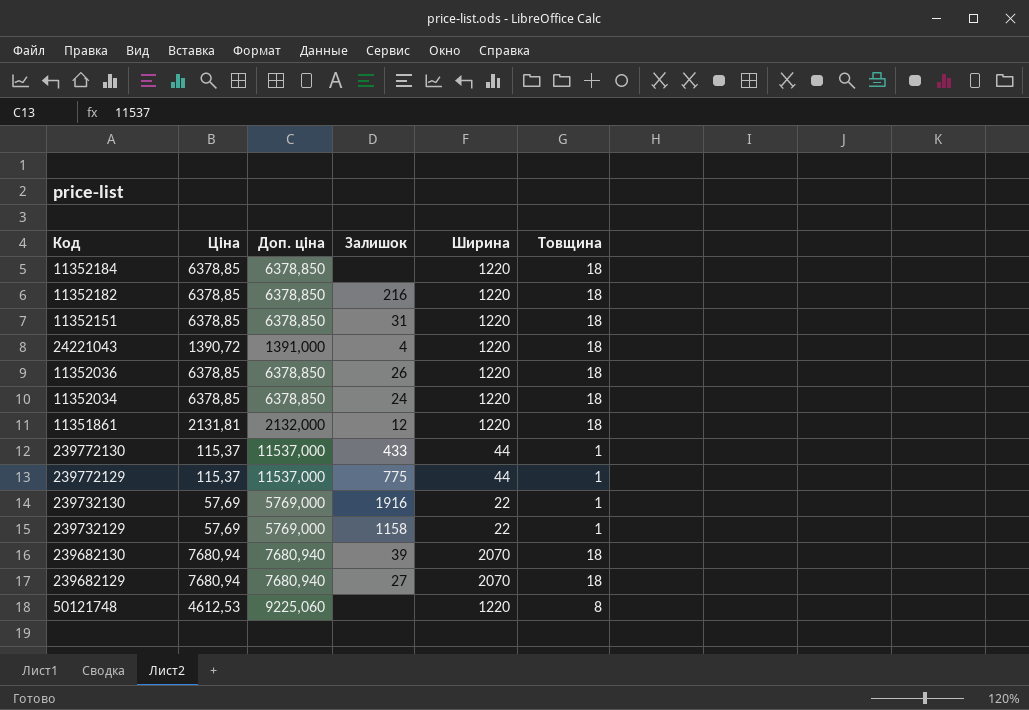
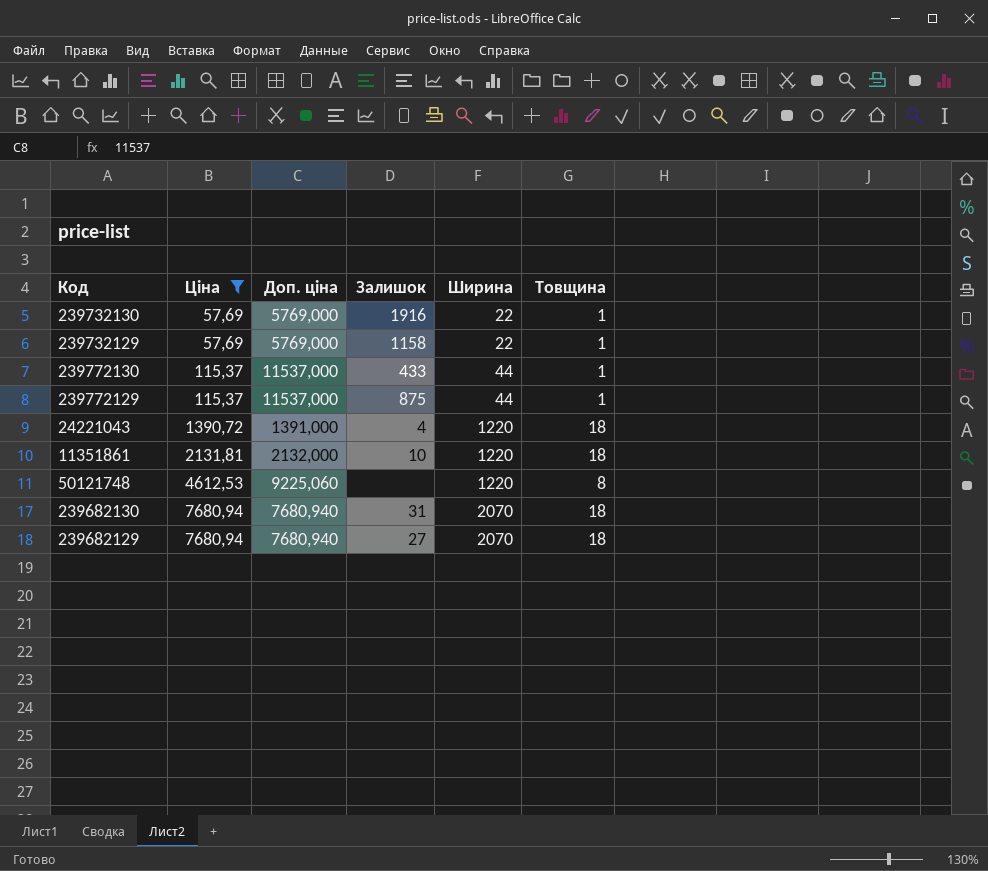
filter: none -> Ціна != 6378,85
row order: none -> Ціна ascending
239772129 | Залишок: 775 -> 875
11351861 | Залишок: 12 -> 10
239682130 | Залишок: 39 -> 31

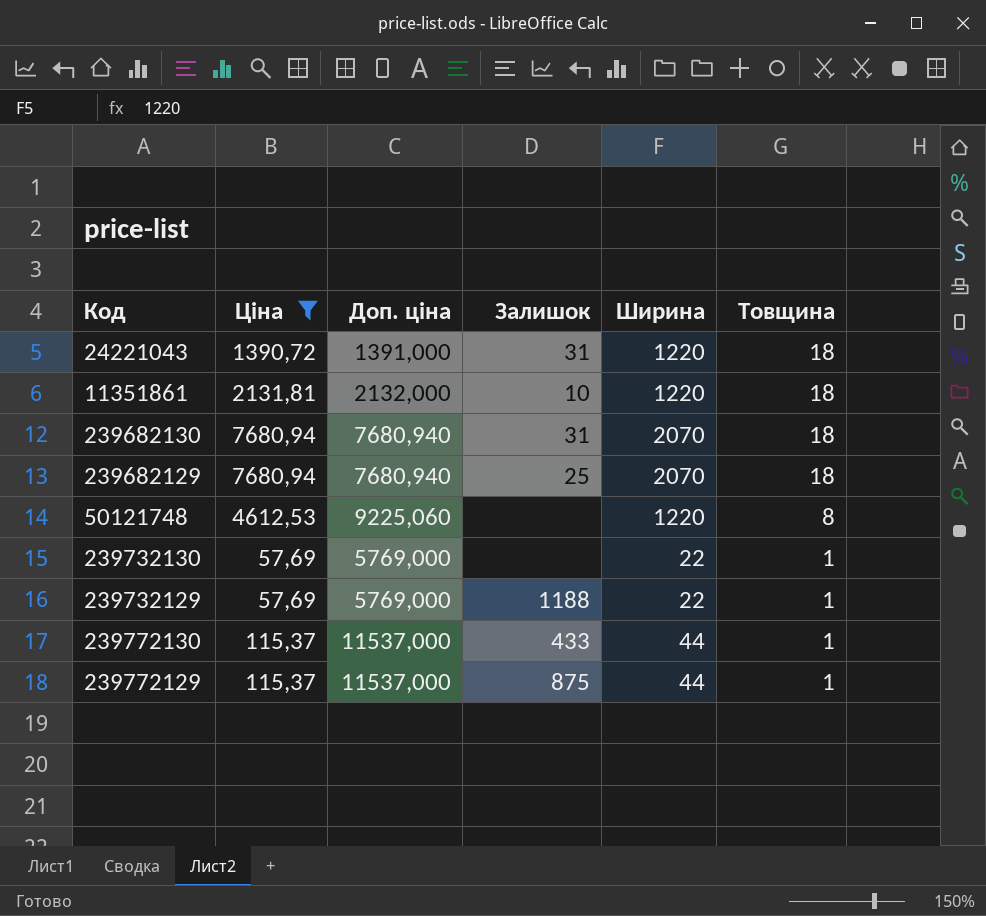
row order: Ціна ascending -> Товщина descending
24221043 | Залишок: 4 -> 31
239682129 | Залишок: 27 -> 25
239732130 | Залишок: 1916 -> none
239732129 | Залишок: 1158 -> 1188

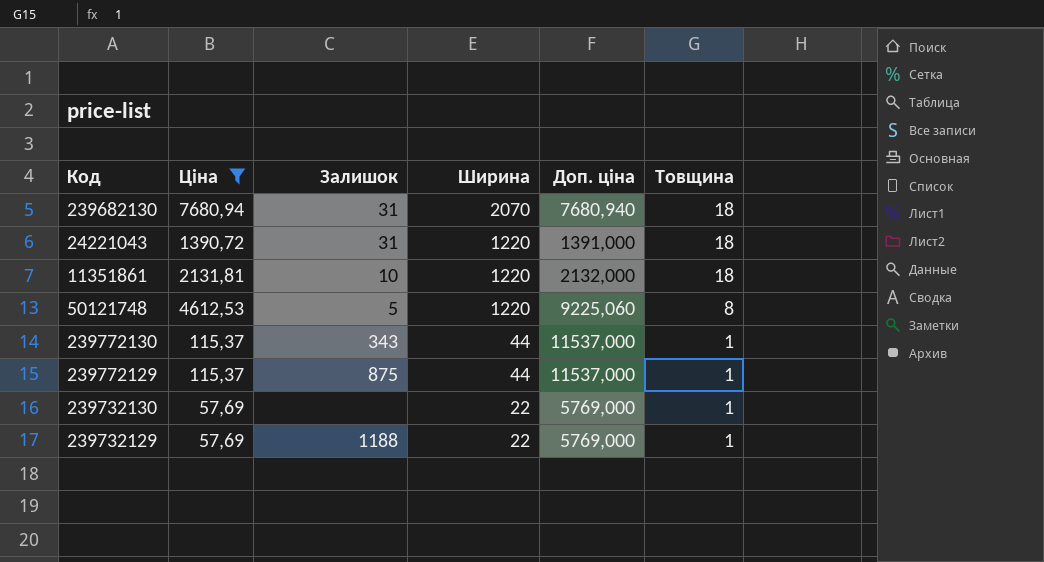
row order: Товщина descending -> Ширина descending
column Доп. ціна | position: 3 -> 5
row 239682129: 7680,94 | 7680,940 | 25 | 2070 | 18 -> none
50121748 | Залишок: none -> 5
239772130 | Залишок: 433 -> 343

